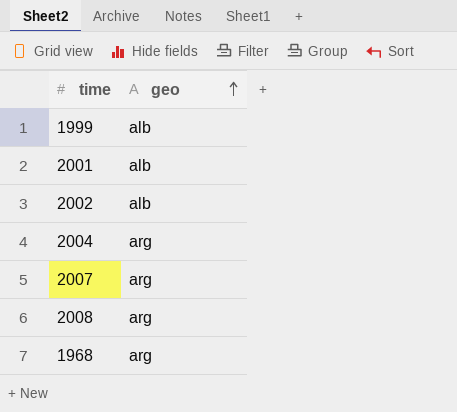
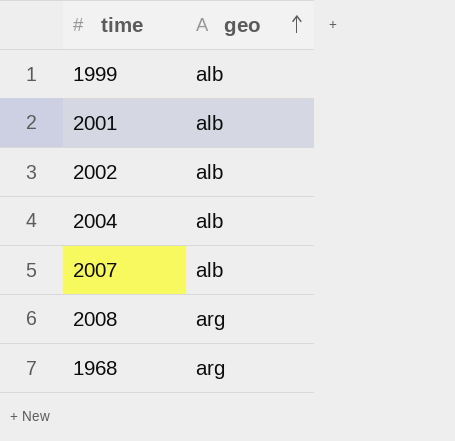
2004 | geo: arg -> alb
2007 | geo: arg -> alb

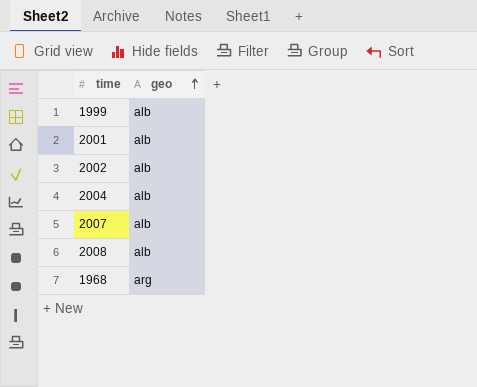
2008 | geo: arg -> alb

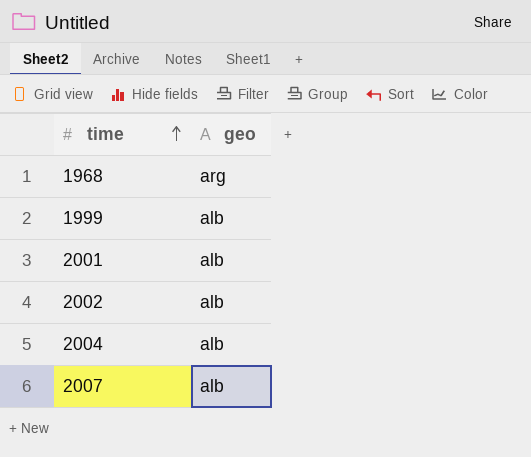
row order: geo ascending -> time ascending
row 2008: alb -> none

